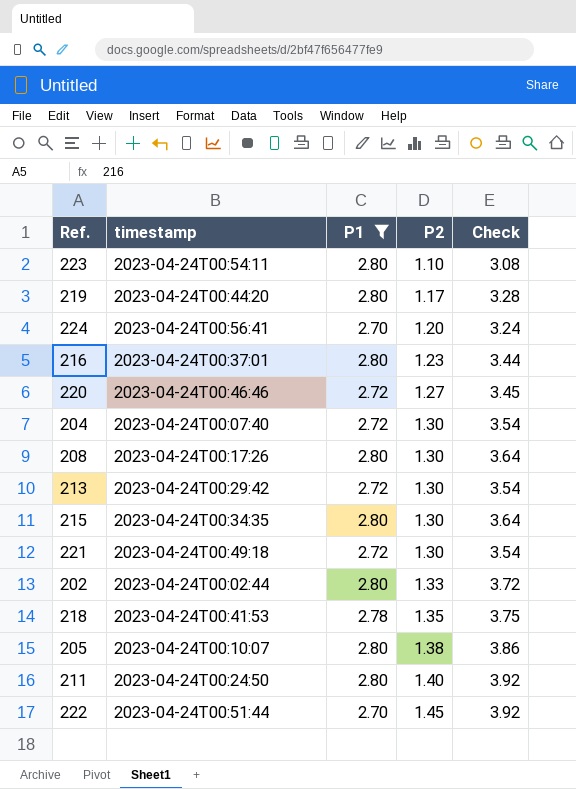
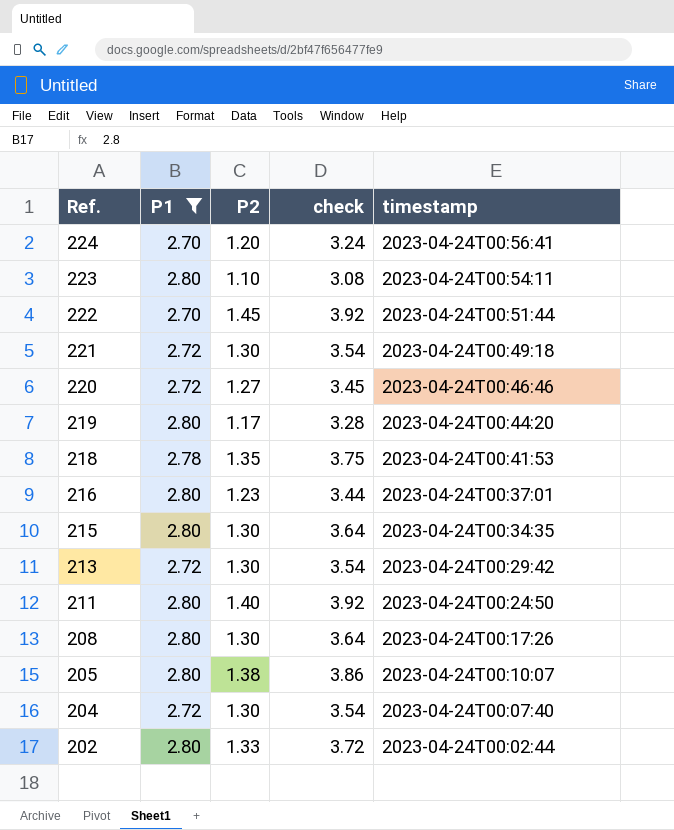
row order: P2 ascending -> Ref. descending
column name: Check -> check
column timestamp | position: 2 -> 5

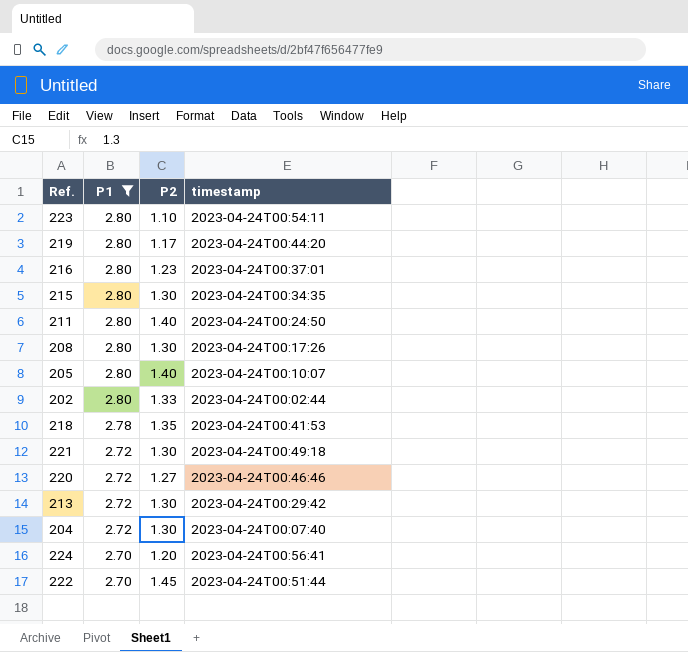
row order: Ref. descending -> P1 descending
column check | formula: [P1] * [P2] -> none
205 | P2: 1.38 -> 1.40

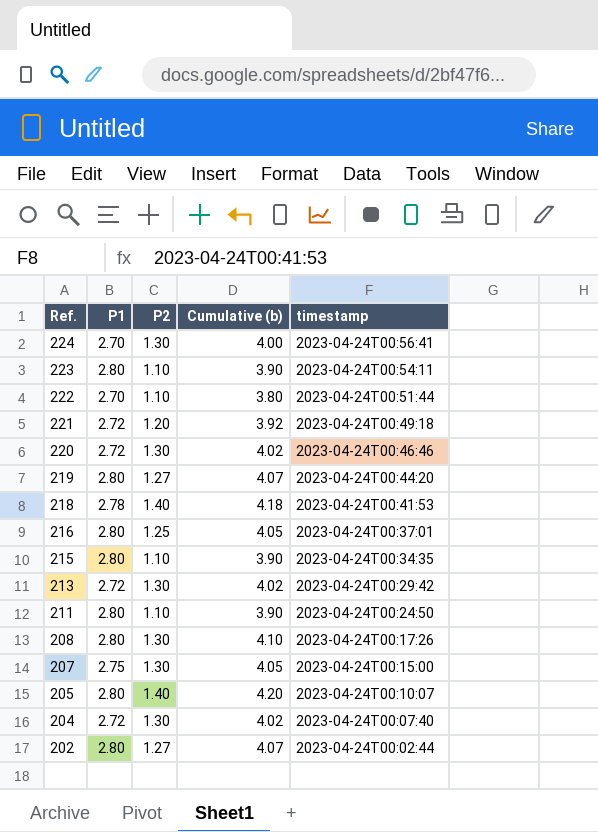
filter: P1 != 2.75 -> none
row order: P1 descending -> Ref. descending
column Cumulative (b) | formula: none -> [P1] + [P2]
224 | P2: 1.20 -> 1.30
222 | P2: 1.45 -> 1.10
221 | P2: 1.30 -> 1.20
220 | P2: 1.27 -> 1.30
219 | P2: 1.17 -> 1.27
218 | P2: 1.35 -> 1.40
216 | P2: 1.23 -> 1.25
215 | P2: 1.30 -> 1.10
211 | P2: 1.40 -> 1.10
202 | P2: 1.33 -> 1.27

